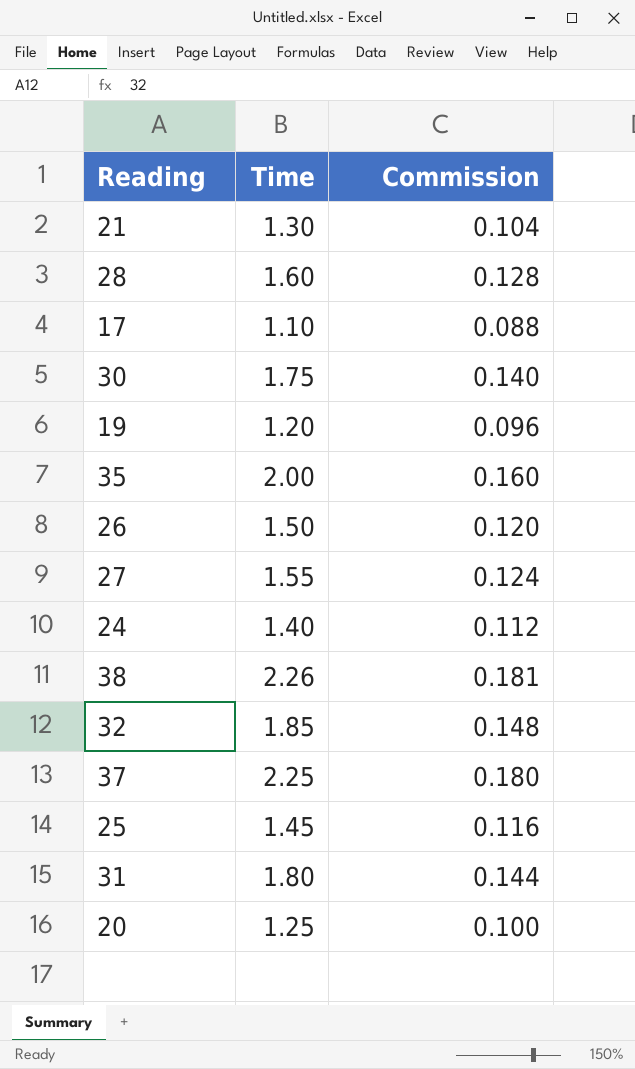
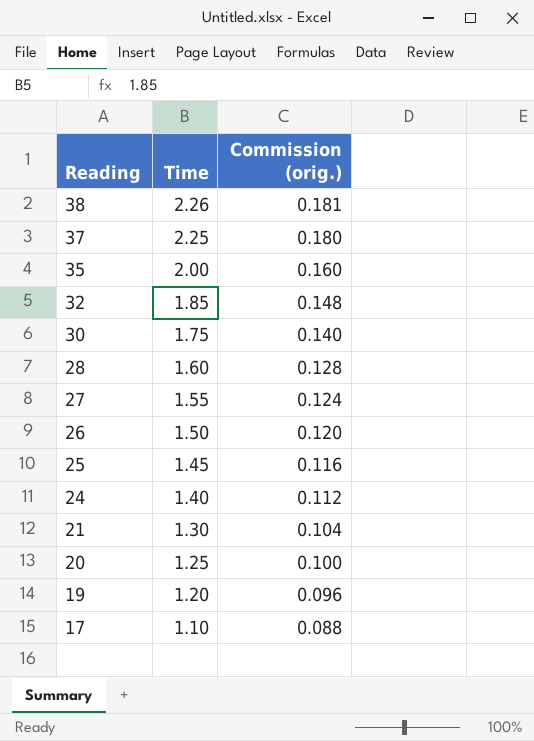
row order: none -> Reading descending
column name: Commission -> Commission (orig.)
row 31: 1.80 | 0.144 -> none

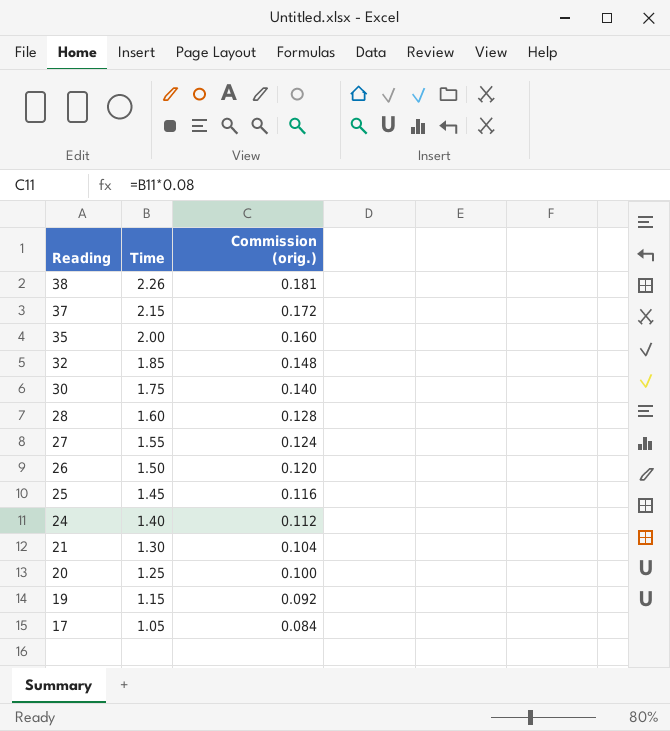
37 | Time: 2.25 -> 2.15
37 | Commission (orig.): 0.180 -> 0.172
19 | Time: 1.20 -> 1.15
19 | Commission (orig.): 0.096 -> 0.092
17 | Time: 1.10 -> 1.05
17 | Commission (orig.): 0.088 -> 0.084

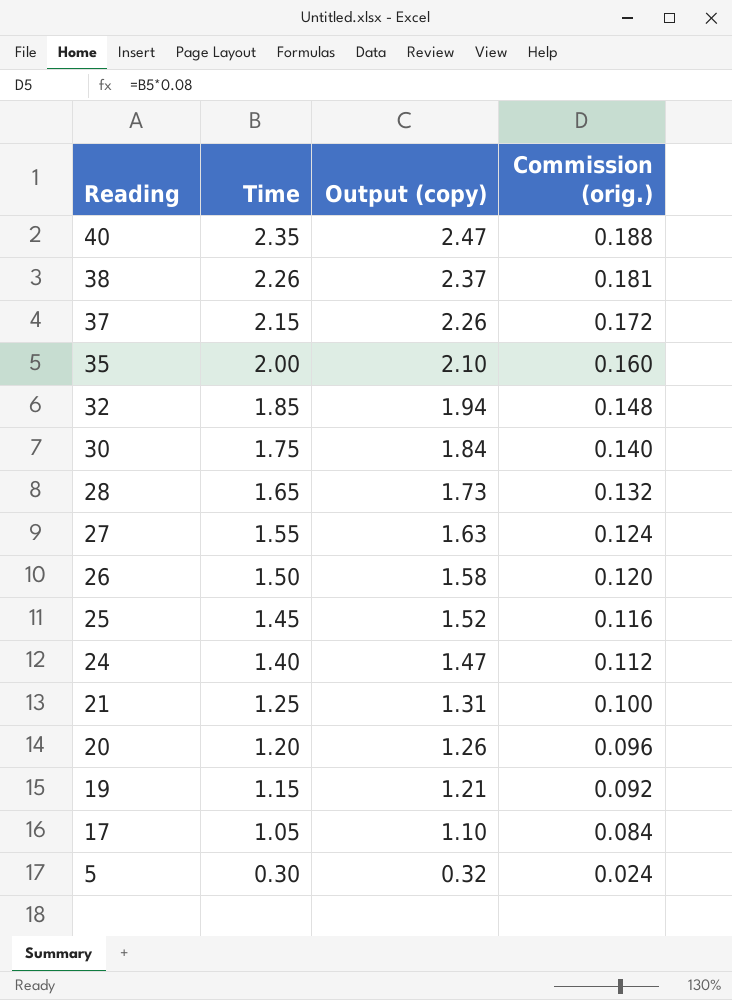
column Output (copy) | formula: none -> [Time] * 1.05
row 40: none -> 2.35 | 2.47 | 0.188
28 | Time: 1.60 -> 1.65
28 | Commission (orig.): 0.128 -> 0.132
21 | Time: 1.30 -> 1.25
21 | Commission (orig.): 0.104 -> 0.100
20 | Time: 1.25 -> 1.20
20 | Commission (orig.): 0.100 -> 0.096
row 5: none -> 0.30 | 0.32 | 0.024

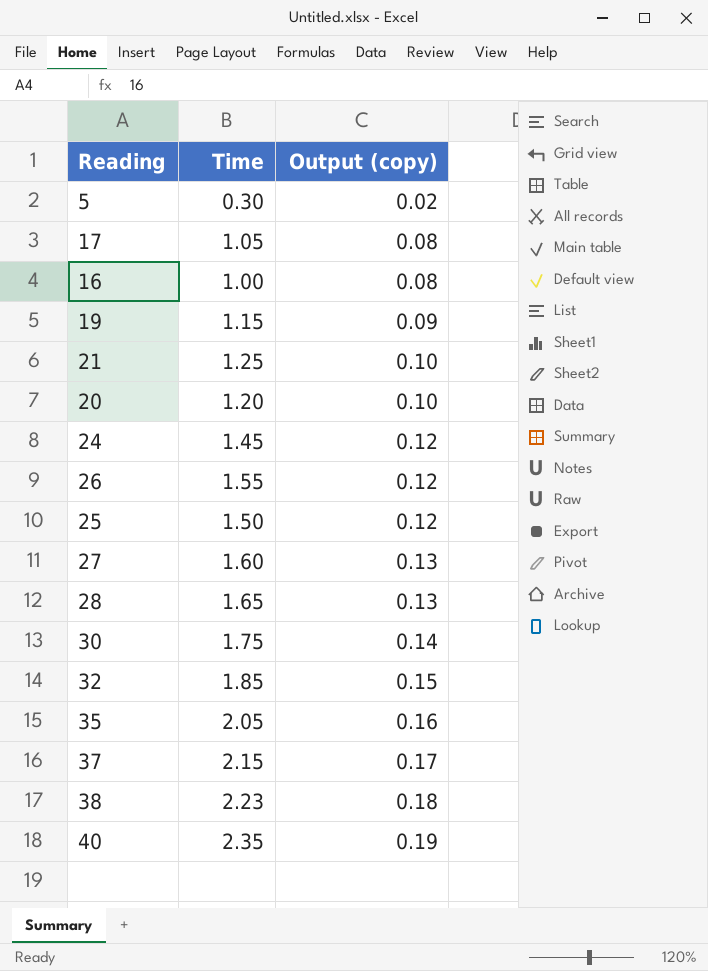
row order: Reading descending -> Output (copy) ascending
column Commission (orig.) | formula: [Time] * 0.08 -> none
column Output (copy) | formula: [Time] * 1.05 -> [Time] * 0.08
row 16: none -> 1.00 | 0.08
24 | Time: 1.40 -> 1.45
26 | Time: 1.50 -> 1.55
25 | Time: 1.45 -> 1.50
27 | Time: 1.55 -> 1.60
35 | Time: 2.00 -> 2.05
38 | Time: 2.26 -> 2.23

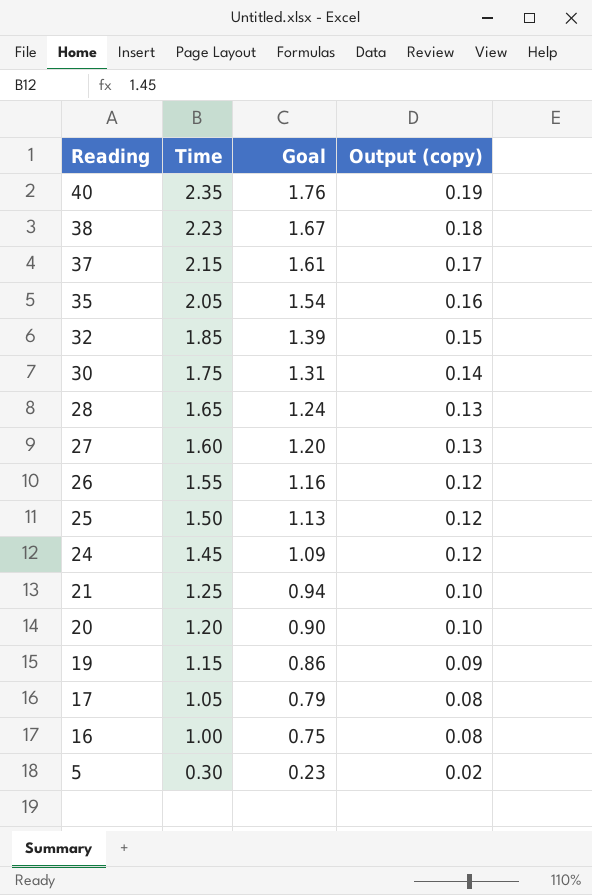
row order: Output (copy) ascending -> Reading descending
column Goal | formula: none -> [Time] * 0.75

